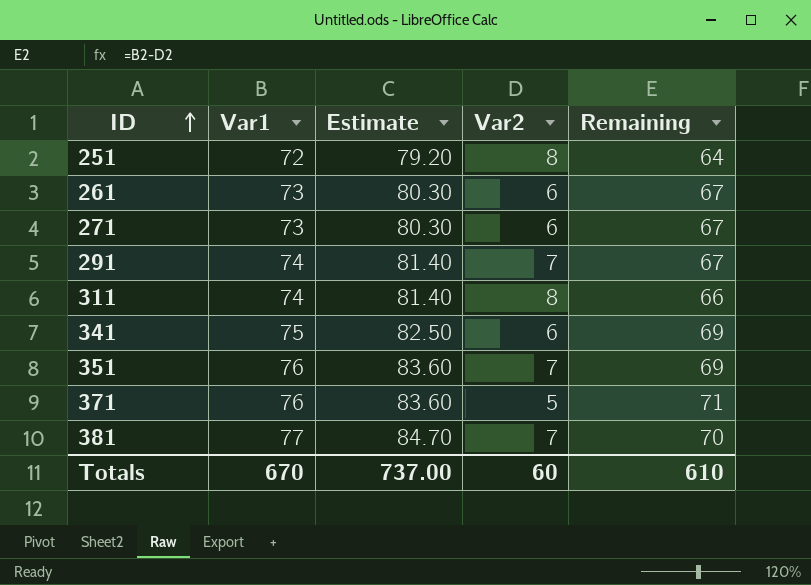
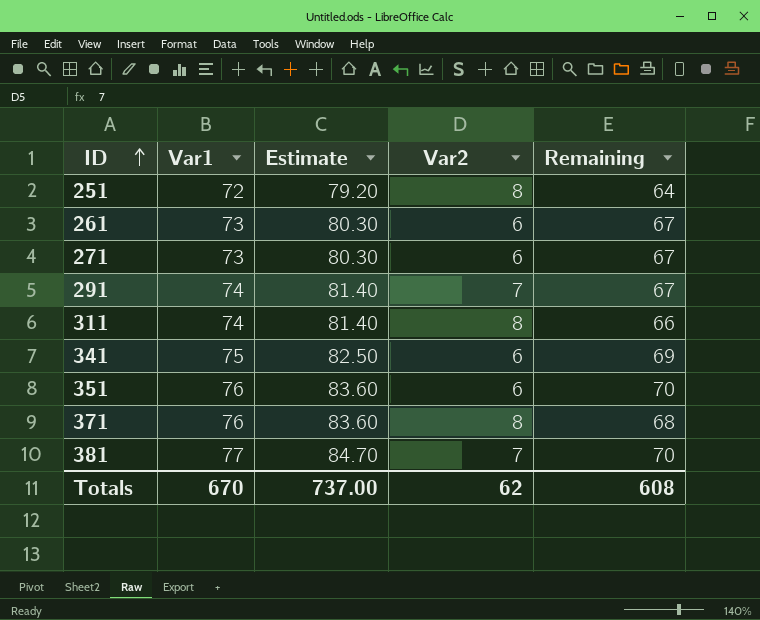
351 | Var2: 7 -> 6
351 | Remaining: 69 -> 70
371 | Var2: 5 -> 8
371 | Remaining: 71 -> 68
Totals | Var2: 60 -> 62
Totals | Remaining: 610 -> 608

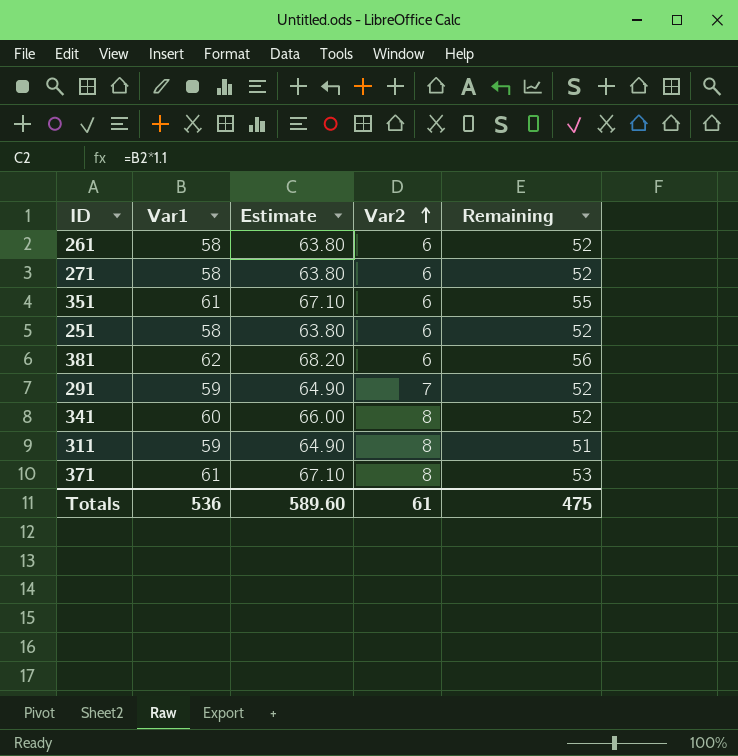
row order: ID ascending -> Var2 ascending
261 | Var1: 73 -> 58
261 | Estimate: 80.30 -> 63.80
261 | Remaining: 67 -> 52
271 | Var1: 73 -> 58
271 | Estimate: 80.30 -> 63.80
271 | Remaining: 67 -> 52
351 | Var1: 76 -> 61
351 | Estimate: 83.60 -> 67.10
351 | Remaining: 70 -> 55
251 | Var1: 72 -> 58
251 | Estimate: 79.20 -> 63.80
251 | Var2: 8 -> 6
251 | Remaining: 64 -> 52
381 | Var1: 77 -> 62
381 | Estimate: 84.70 -> 68.20
381 | Var2: 7 -> 6
381 | Remaining: 70 -> 56
291 | Var1: 74 -> 59
291 | Estimate: 81.40 -> 64.90
291 | Remaining: 67 -> 52
341 | Var1: 75 -> 60
341 | Estimate: 82.50 -> 66.00
341 | Var2: 6 -> 8
341 | Remaining: 69 -> 52
311 | Var1: 74 -> 59
311 | Estimate: 81.40 -> 64.90
311 | Remaining: 66 -> 51
371 | Var1: 76 -> 61
371 | Estimate: 83.60 -> 67.10
371 | Remaining: 68 -> 53
Totals | Var1: 670 -> 536
Totals | Estimate: 737.00 -> 589.60
Totals | Var2: 62 -> 61
Totals | Remaining: 608 -> 475

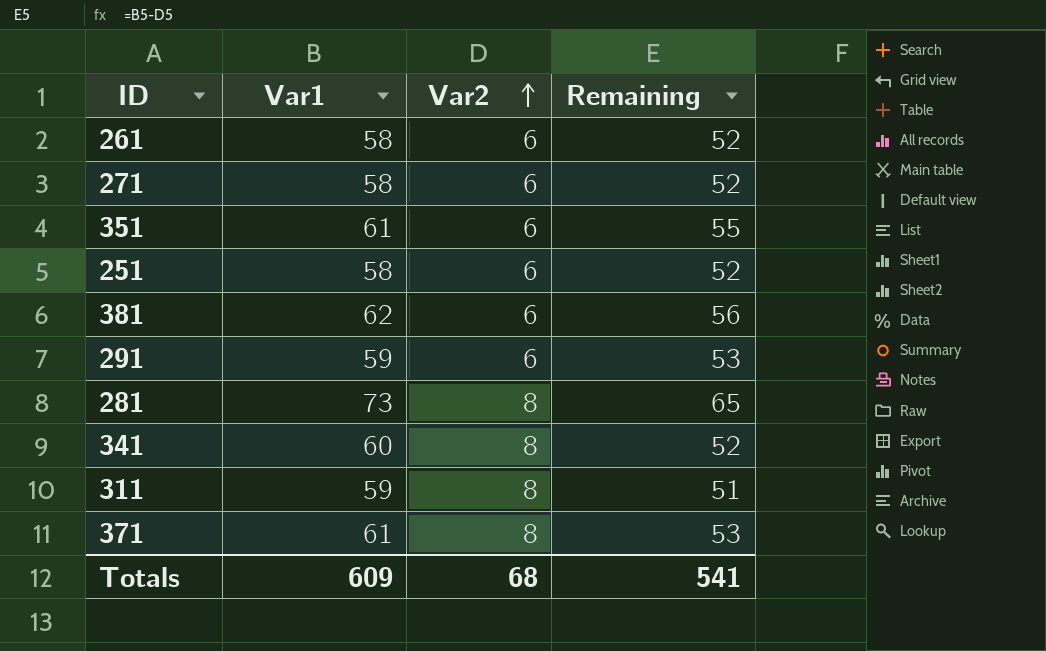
column Estimate | formula: [Var1] * 1.1 -> none
291 | Var2: 7 -> 6
291 | Remaining: 52 -> 53
row 281: none -> 73 | 8 | 65
Totals | Var1: 536 -> 609
Totals | Var2: 61 -> 68
Totals | Remaining: 475 -> 541

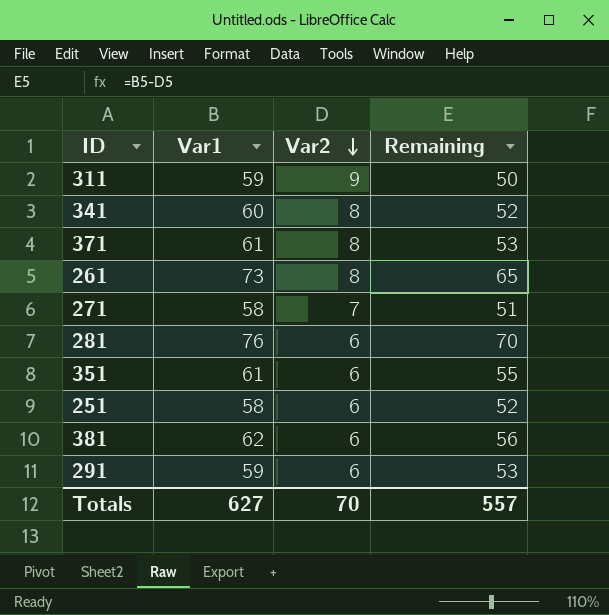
row order: Var2 ascending -> Var2 descending
311 | Var2: 8 -> 9
311 | Remaining: 51 -> 50
261 | Var1: 58 -> 73
261 | Var2: 6 -> 8
261 | Remaining: 52 -> 65
271 | Var2: 6 -> 7
271 | Remaining: 52 -> 51
281 | Var1: 73 -> 76
281 | Var2: 8 -> 6
281 | Remaining: 65 -> 70
Totals | Var1: 609 -> 627
Totals | Var2: 68 -> 70
Totals | Remaining: 541 -> 557

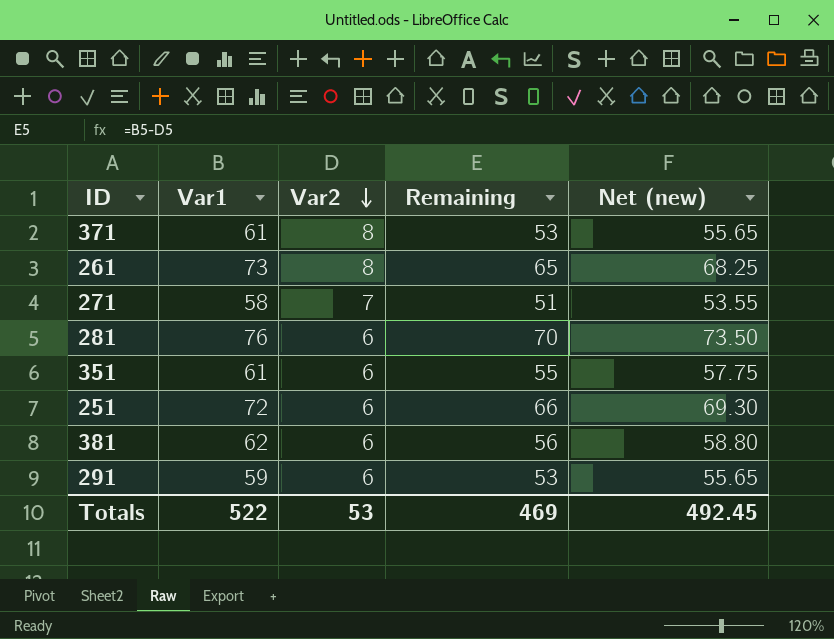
column Net (new) | formula: none -> [Remaining] * 1.05
row 311: 59 | 9 | 50 -> none
row 341: 60 | 8 | 52 -> none
251 | Var1: 58 -> 72
251 | Remaining: 52 -> 66
Totals | Var1: 627 -> 522
Totals | Var2: 70 -> 53
Totals | Remaining: 557 -> 469

